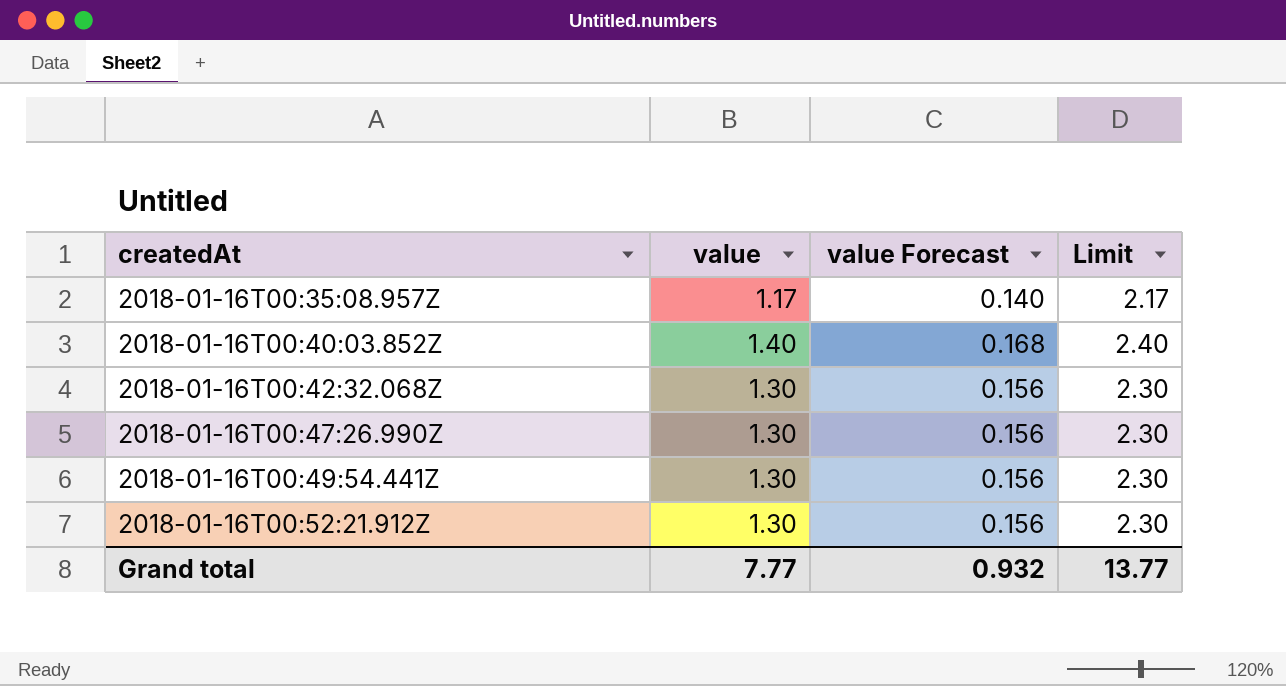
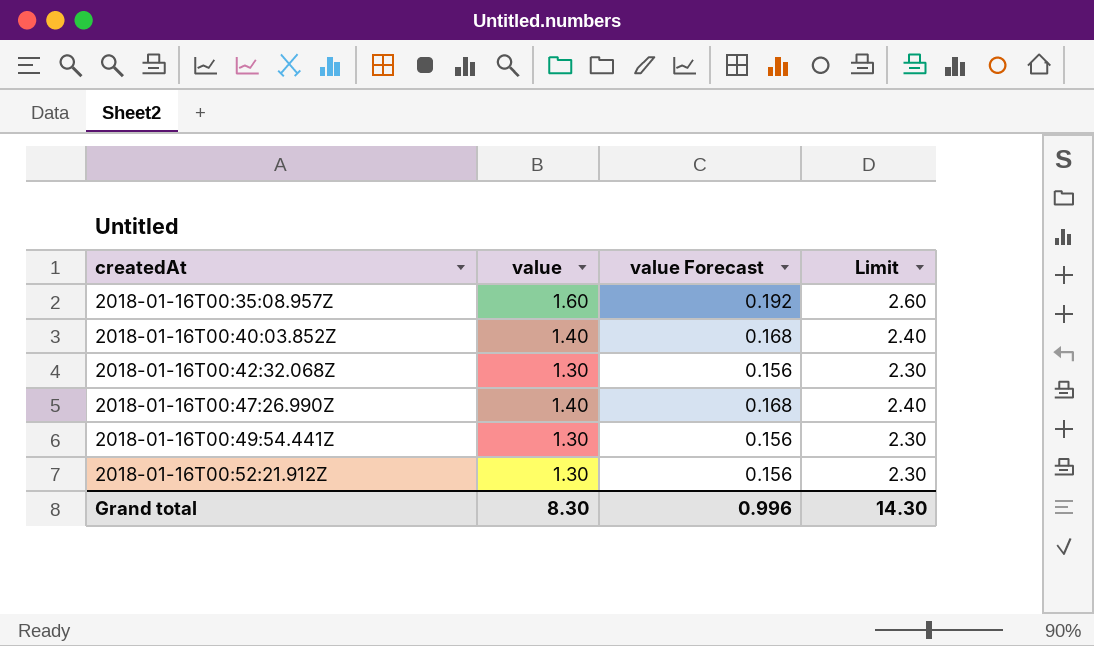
2018-01-16T00:35:08.957Z | value: 1.17 -> 1.60
2018-01-16T00:35:08.957Z | value Forecast: 0.140 -> 0.192
2018-01-16T00:35:08.957Z | Limit: 2.17 -> 2.60
2018-01-16T00:47:26.990Z | value: 1.30 -> 1.40
2018-01-16T00:47:26.990Z | value Forecast: 0.156 -> 0.168
2018-01-16T00:47:26.990Z | Limit: 2.30 -> 2.40
Grand total | value: 7.77 -> 8.30
Grand total | value Forecast: 0.932 -> 0.996
Grand total | Limit: 13.77 -> 14.30

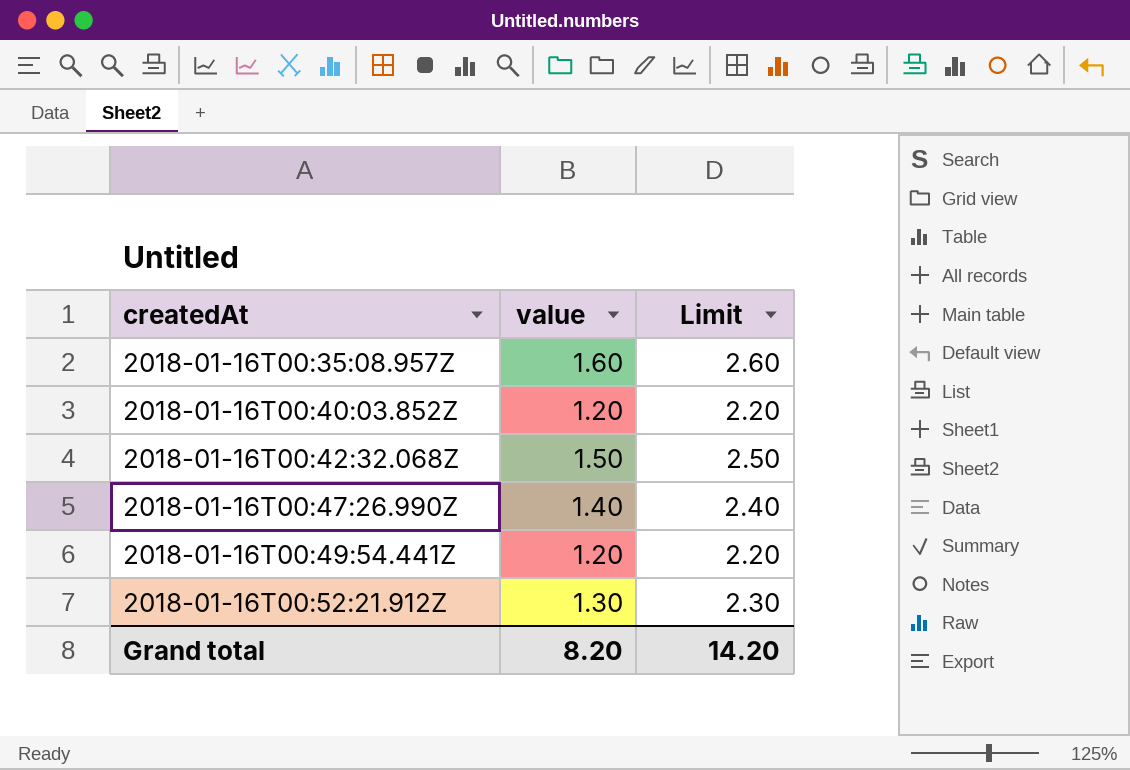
column value Forecast | formula: [value] * 0.12 -> none
2018-01-16T00:40:03.852Z | value: 1.40 -> 1.20
2018-01-16T00:40:03.852Z | Limit: 2.40 -> 2.20
2018-01-16T00:42:32.068Z | value: 1.30 -> 1.50
2018-01-16T00:42:32.068Z | Limit: 2.30 -> 2.50
2018-01-16T00:49:54.441Z | value: 1.30 -> 1.20
2018-01-16T00:49:54.441Z | Limit: 2.30 -> 2.20
Grand total | value: 8.30 -> 8.20
Grand total | Limit: 14.30 -> 14.20

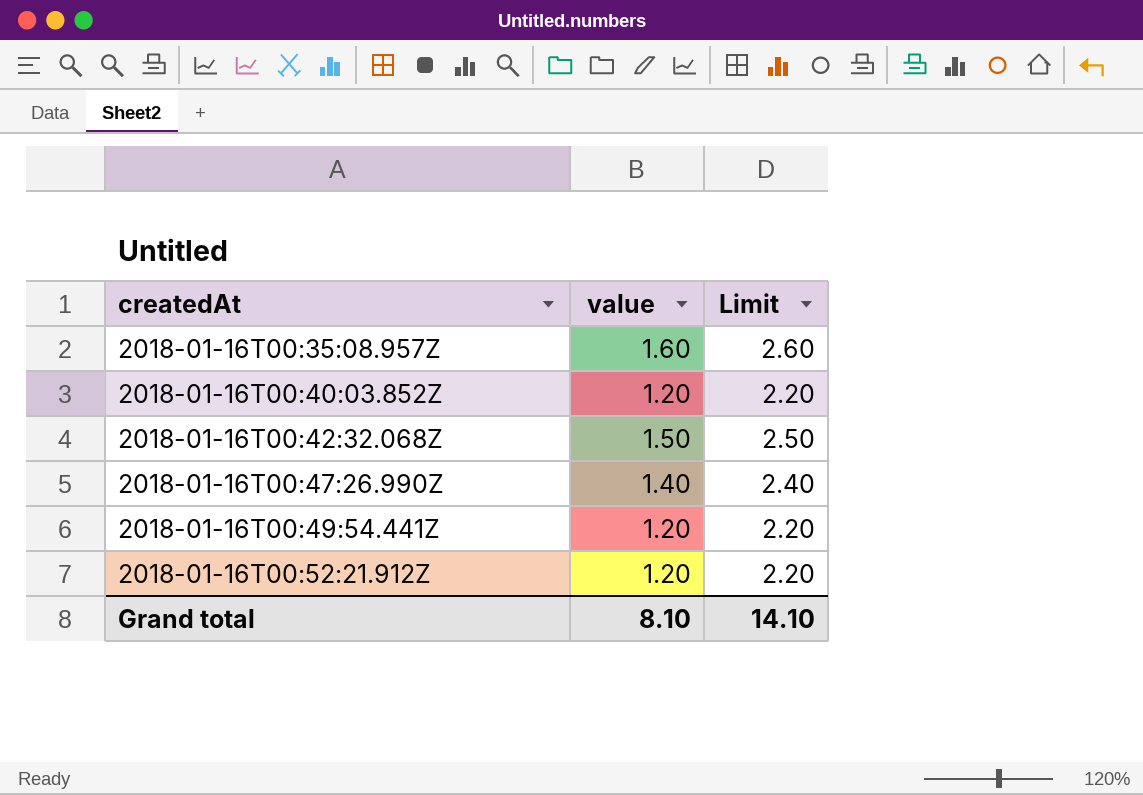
2018-01-16T00:52:21.912Z | value: 1.30 -> 1.20
2018-01-16T00:52:21.912Z | Limit: 2.30 -> 2.20
Grand total | value: 8.20 -> 8.10
Grand total | Limit: 14.20 -> 14.10

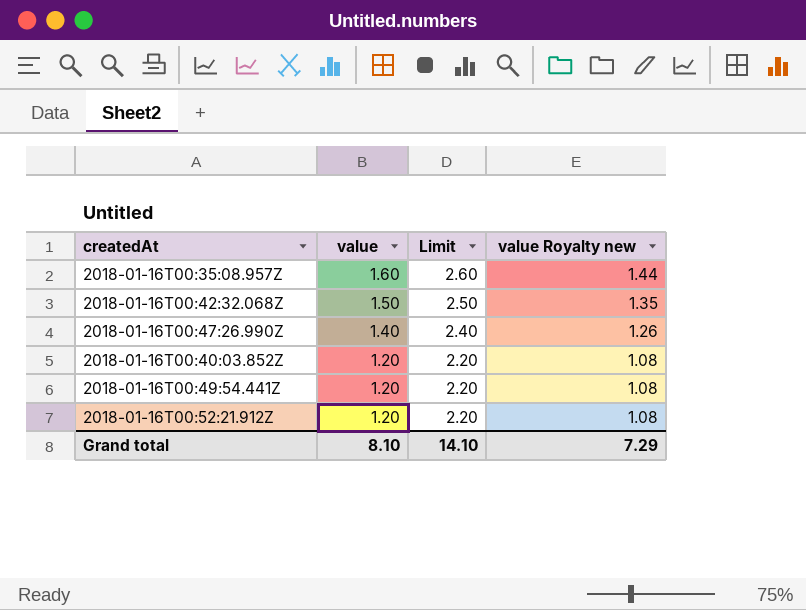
row order: createdAt ascending -> value descending
column value Royalty new | formula: none -> [value] * 0.9

